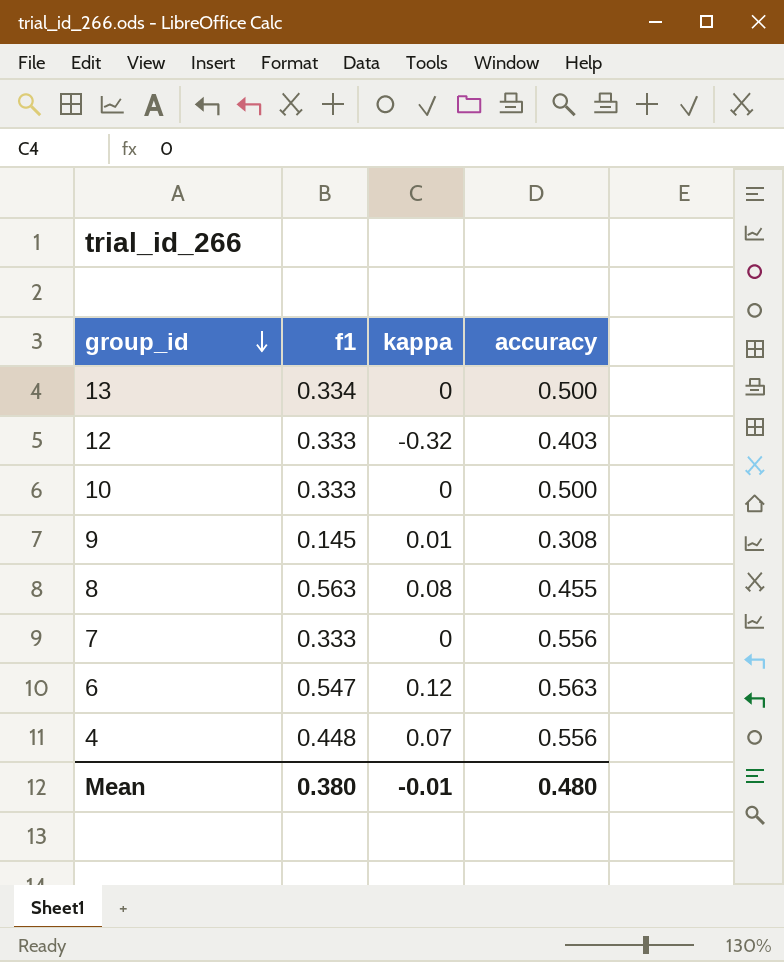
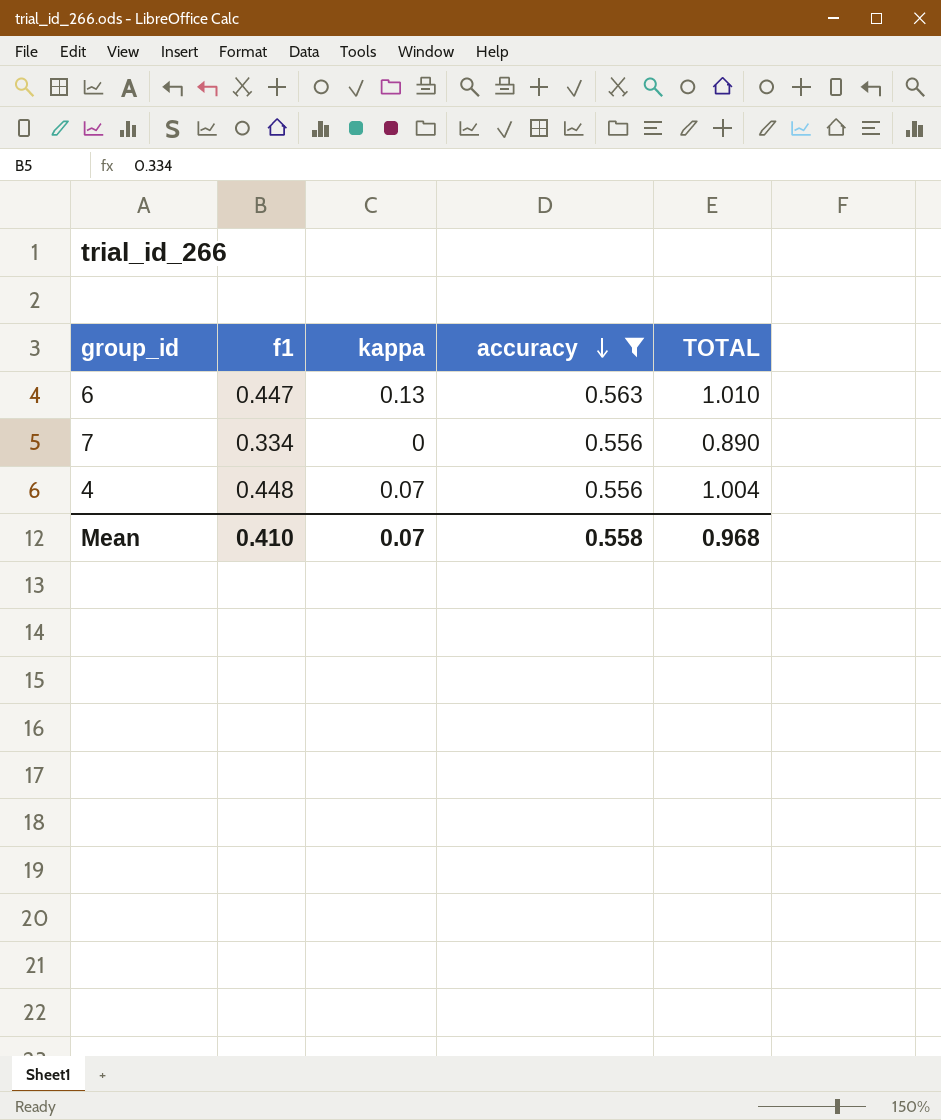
filter: none -> accuracy >= 0.556
row order: group_id descending -> accuracy descending
column TOTAL | formula: none -> [f1] + [accuracy]
6 | f1: 0.547 -> 0.447
6 | kappa: 0.12 -> 0.13
7 | f1: 0.333 -> 0.334
Mean | f1: 0.380 -> 0.410
Mean | kappa: -0.01 -> 0.07
Mean | accuracy: 0.480 -> 0.558

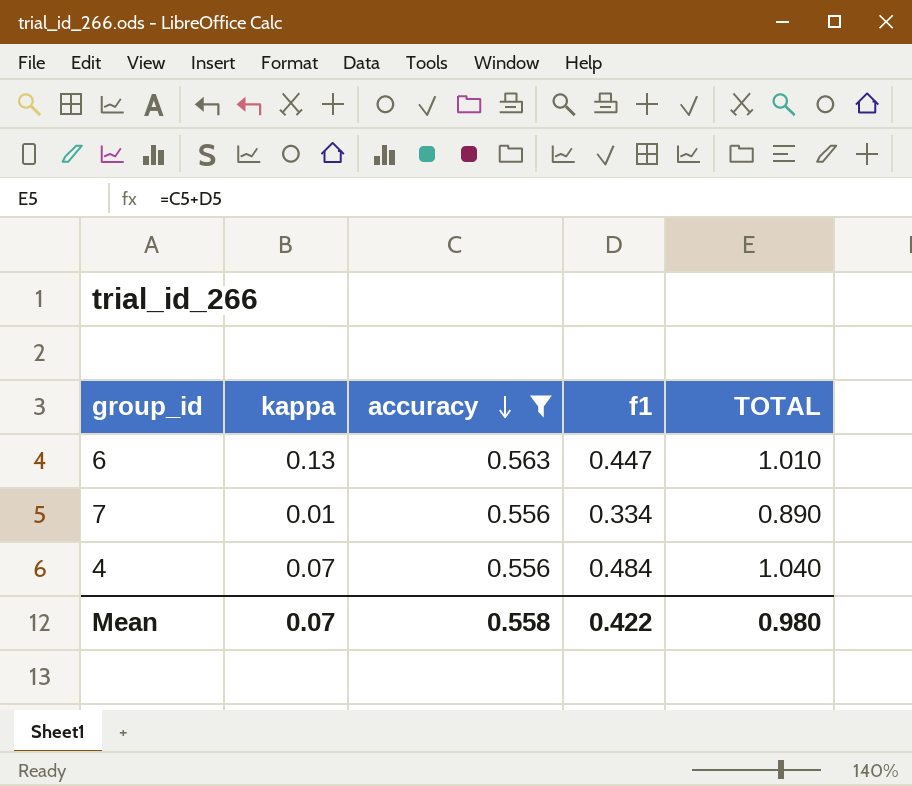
column f1 | position: 2 -> 4
7 | kappa: 0 -> 0.01
4 | f1: 0.448 -> 0.484
4 | TOTAL: 1.004 -> 1.040
Mean | f1: 0.410 -> 0.422
Mean | TOTAL: 0.968 -> 0.980

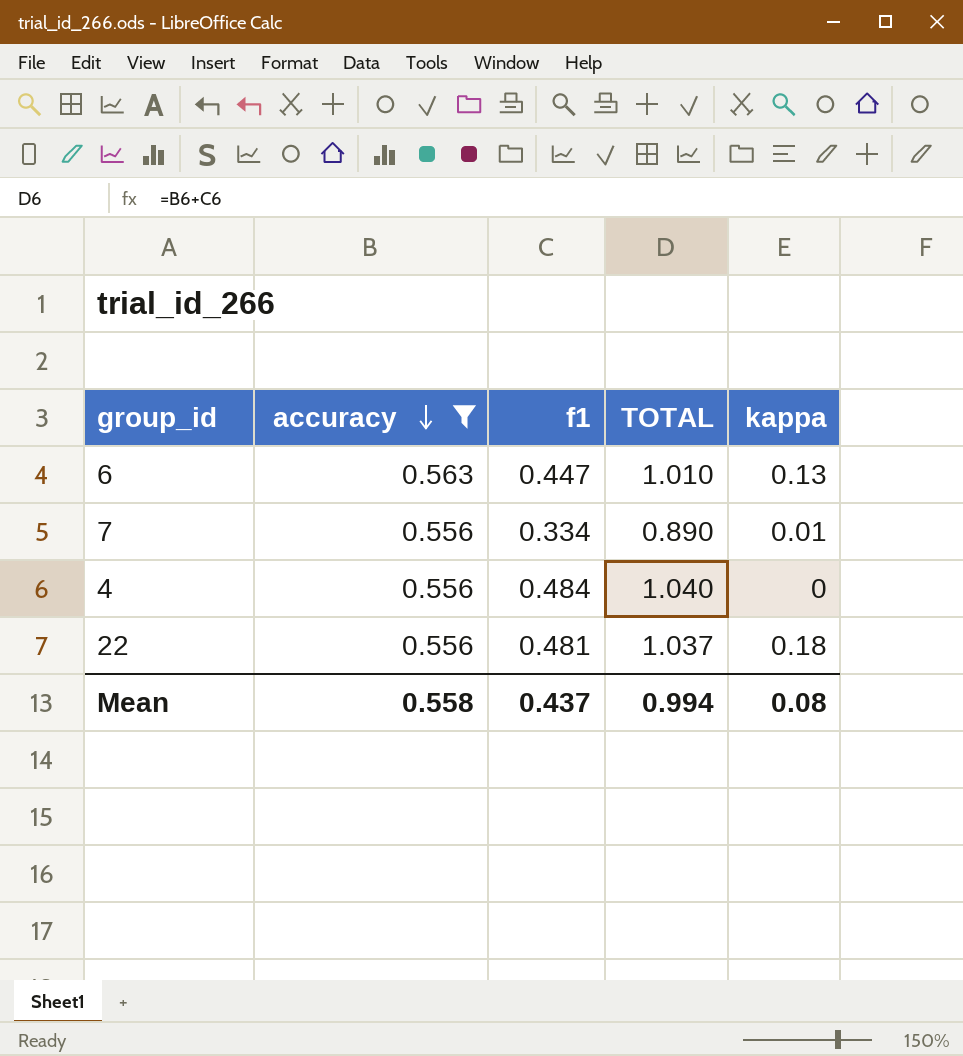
column kappa | position: 2 -> 5
4 | kappa: 0.07 -> 0
row 22: none -> 0.556 | 0.481 | 1.037 | 0.18
Mean | f1: 0.422 -> 0.437
Mean | TOTAL: 0.980 -> 0.994
Mean | kappa: 0.07 -> 0.08

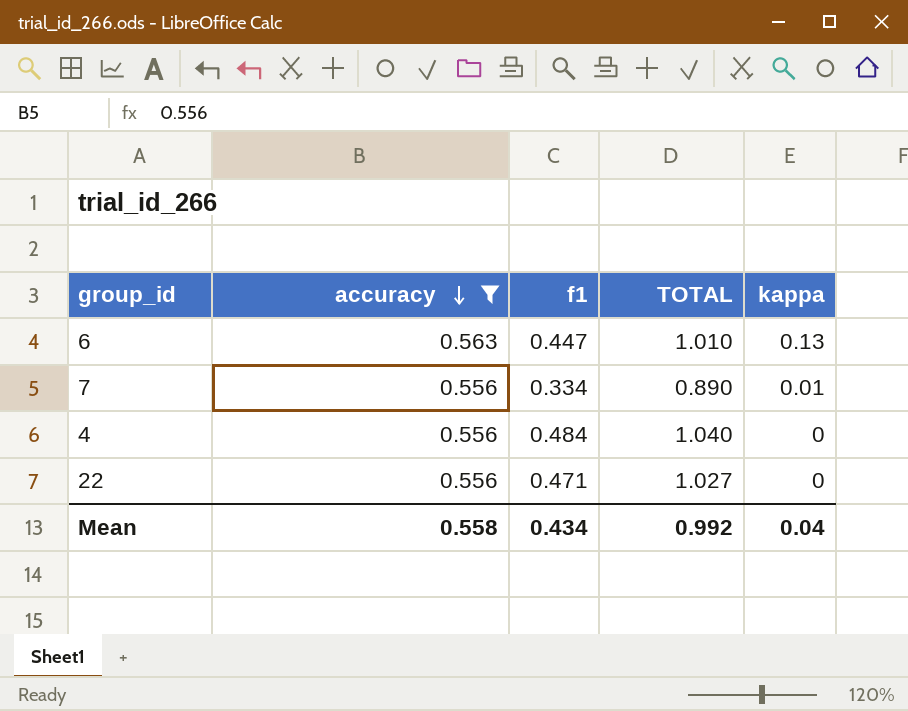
22 | f1: 0.481 -> 0.471
22 | TOTAL: 1.037 -> 1.027
22 | kappa: 0.18 -> 0
Mean | f1: 0.437 -> 0.434
Mean | TOTAL: 0.994 -> 0.992
Mean | kappa: 0.08 -> 0.04

